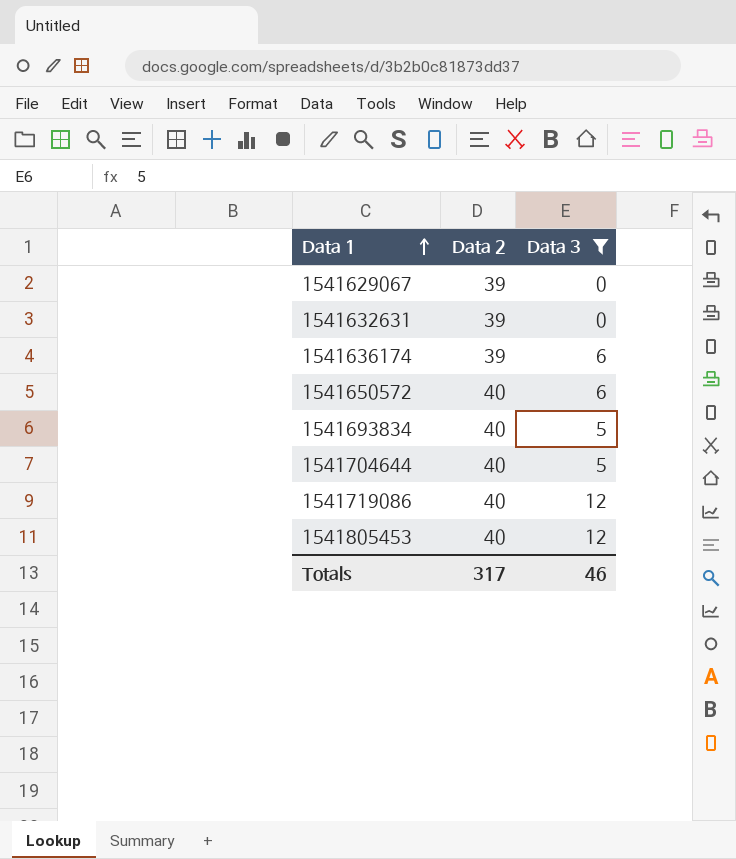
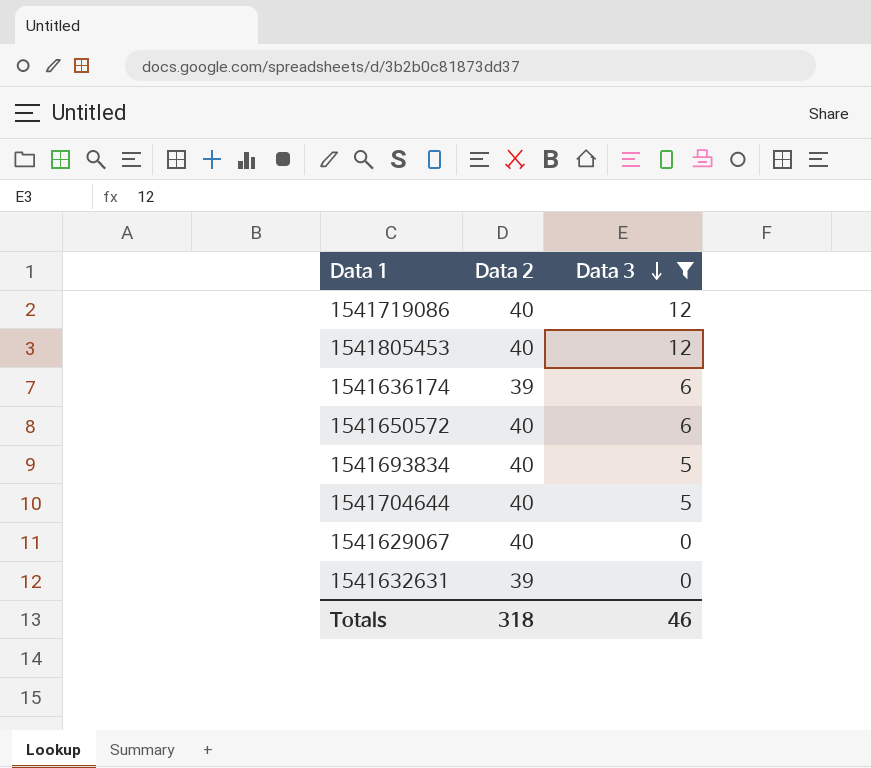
row order: Data 1 ascending -> Data 3 descending
1541629067 | Data 2: 39 -> 40
Totals | Data 2: 317 -> 318

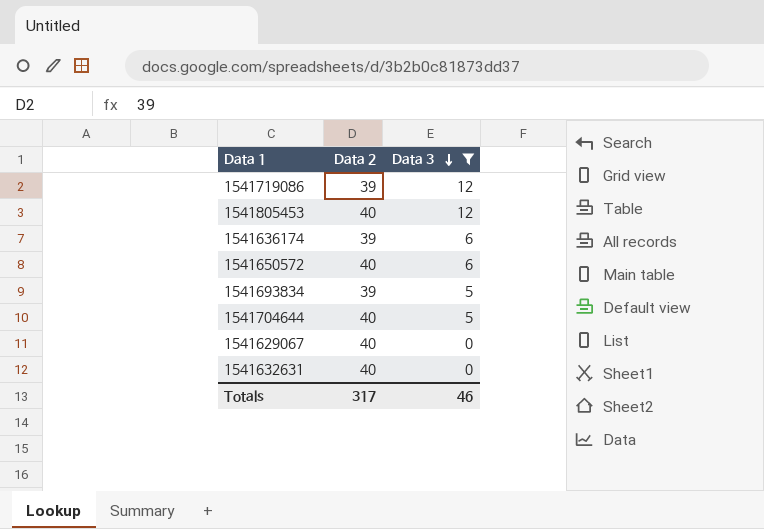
1541719086 | Data 2: 40 -> 39
1541693834 | Data 2: 40 -> 39
1541632631 | Data 2: 39 -> 40
Totals | Data 2: 318 -> 317

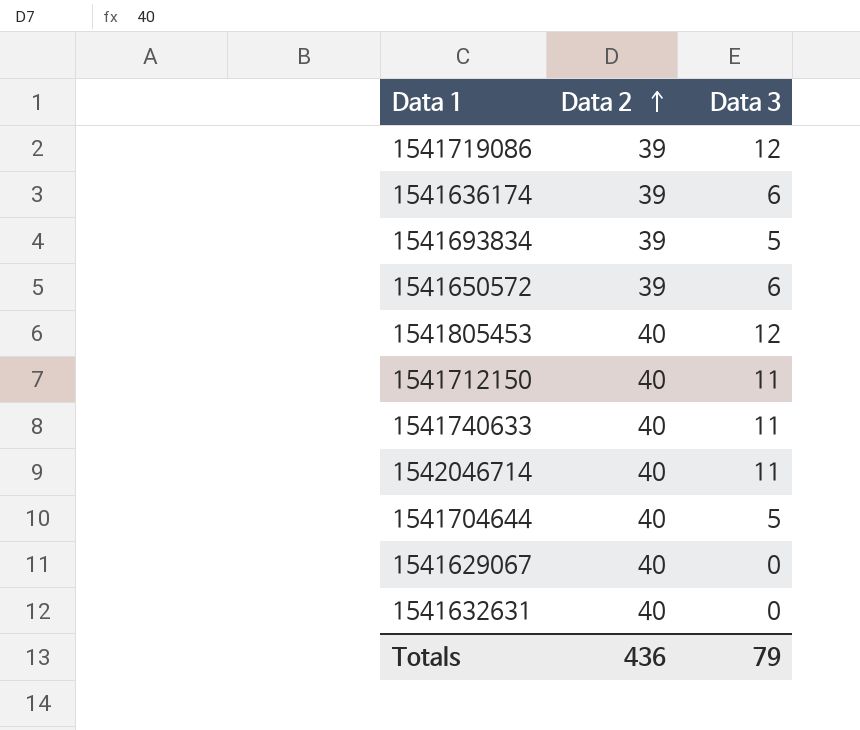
filter: Data 3 != 11 -> none
row order: Data 3 descending -> Data 2 ascending
1541650572 | Data 2: 40 -> 39
Totals | Data 2: 317 -> 436
Totals | Data 3: 46 -> 79

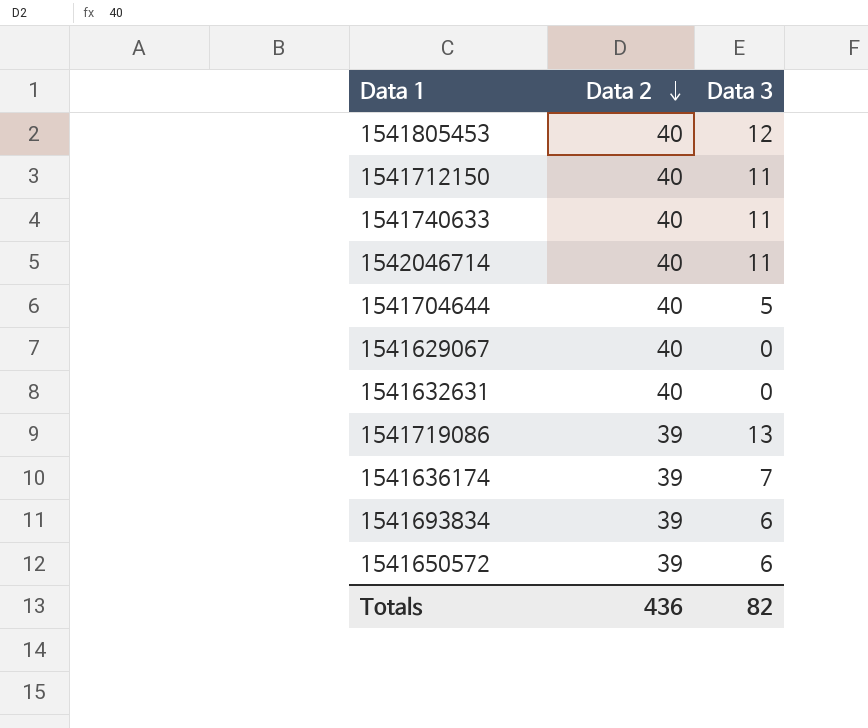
row order: Data 2 ascending -> Data 2 descending
1541719086 | Data 3: 12 -> 13
1541636174 | Data 3: 6 -> 7
1541693834 | Data 3: 5 -> 6
Totals | Data 3: 79 -> 82

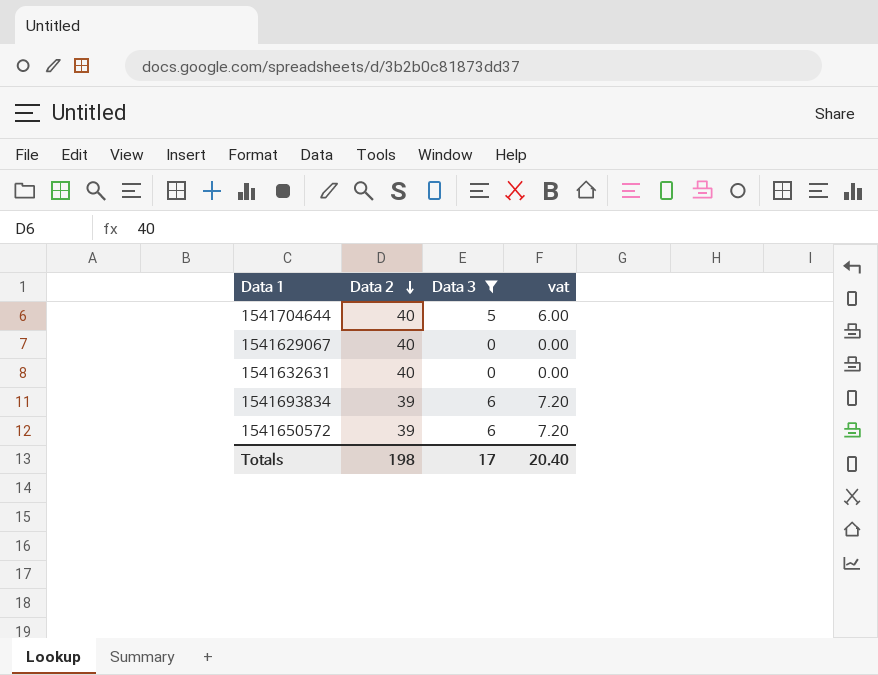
filter: none -> Data 3 <= 6
column vat | formula: none -> [Data 3] * 1.2
Totals | Data 2: 436 -> 198
Totals | Data 3: 82 -> 17

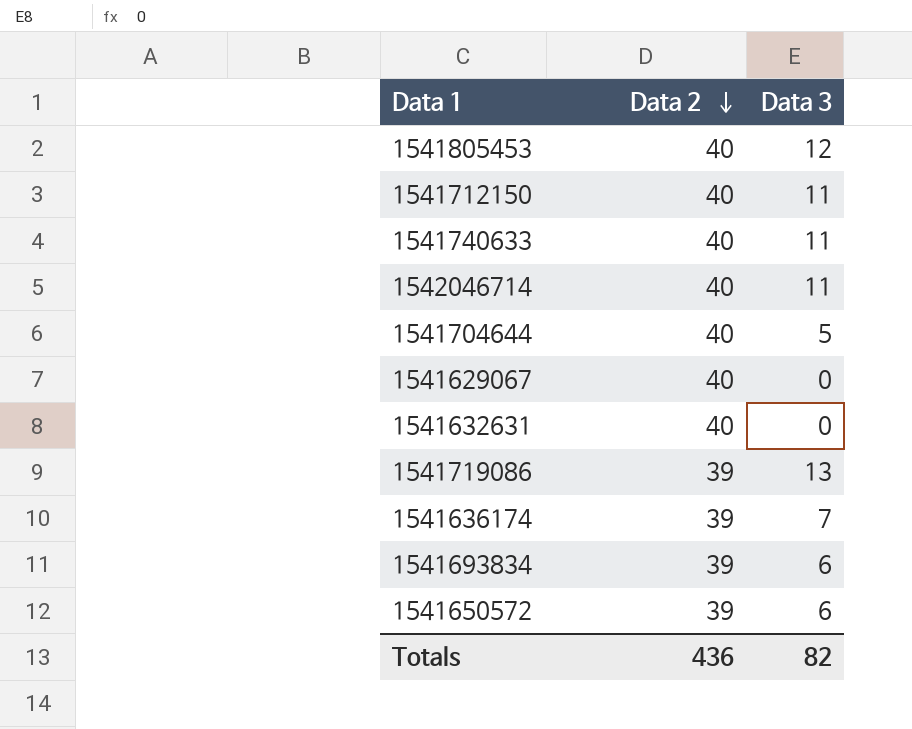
filter: Data 3 <= 6 -> none
column vat | formula: [Data 3] * 1.2 -> none
Totals | Data 2: 198 -> 436
Totals | Data 3: 17 -> 82

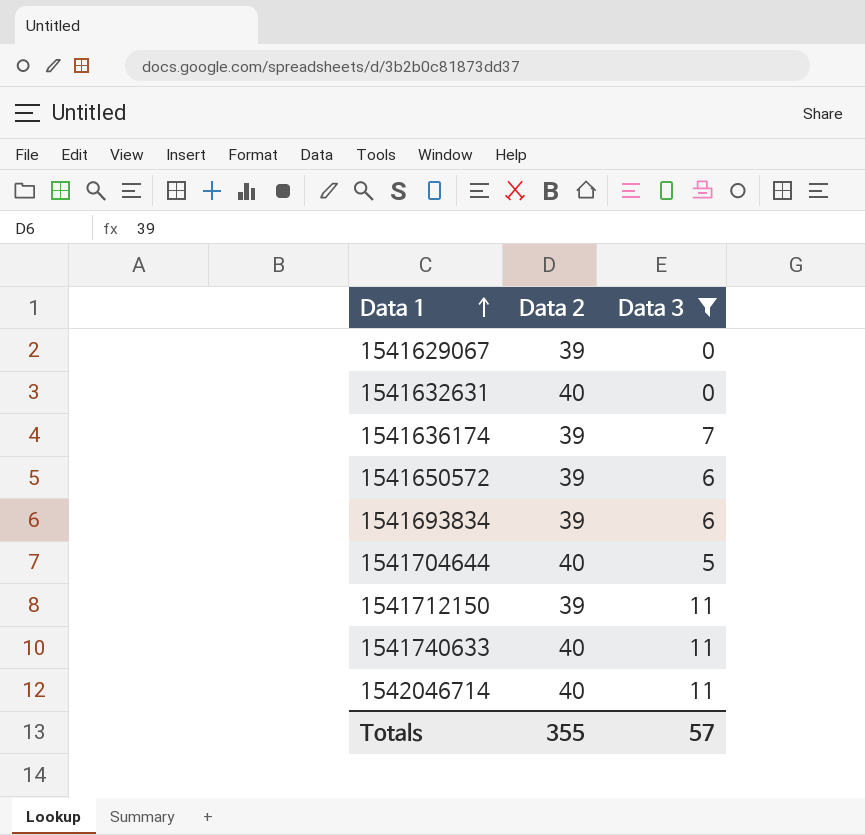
filter: none -> Data 3 <= 11
row order: Data 2 descending -> Data 1 ascending
1541629067 | Data 2: 40 -> 39
1541712150 | Data 2: 40 -> 39
Totals | Data 2: 436 -> 355
Totals | Data 3: 82 -> 57

